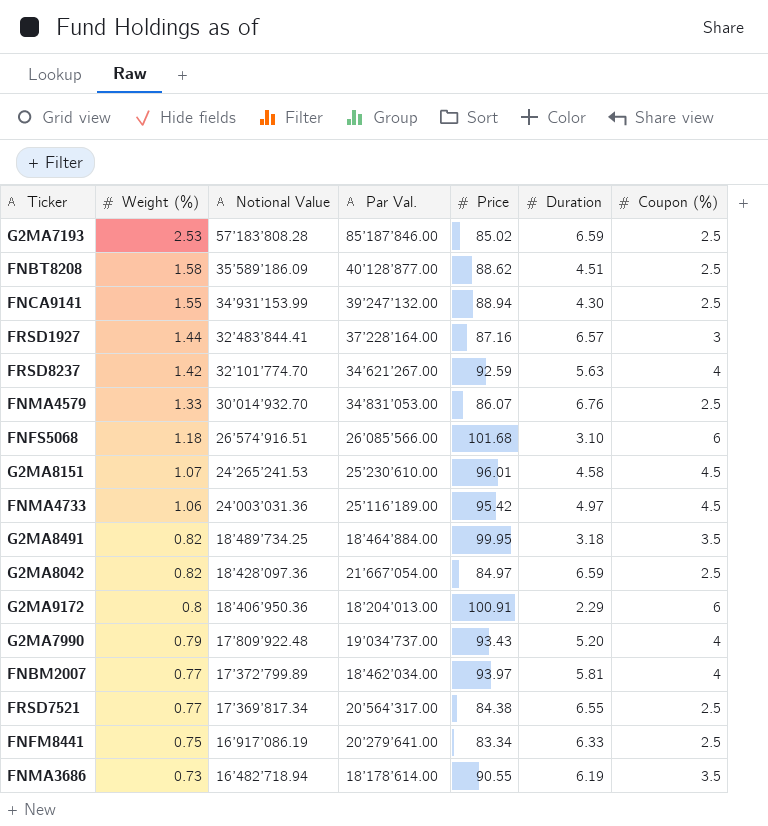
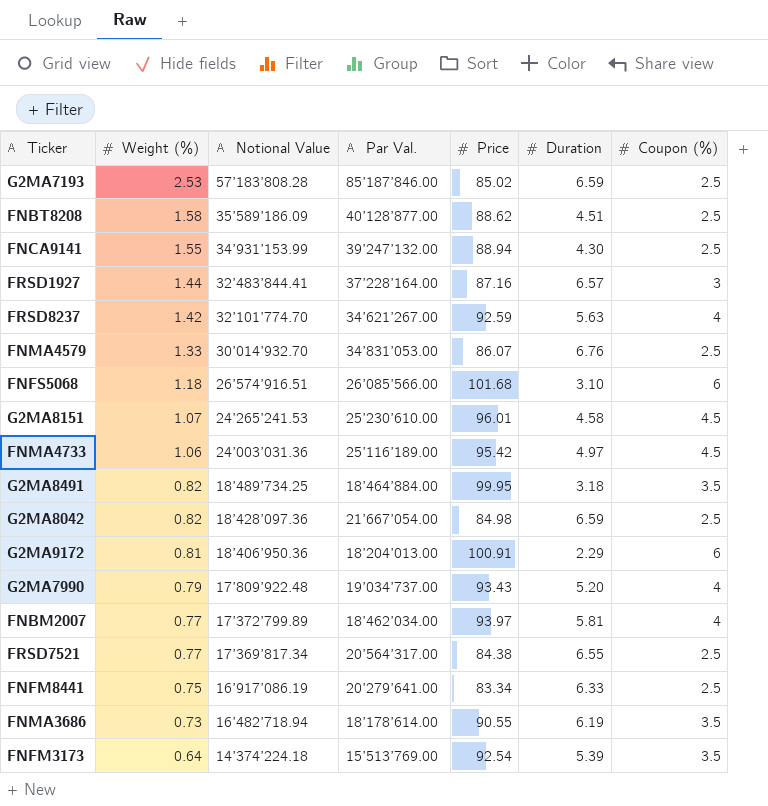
G2MA8042 | Price: 84.97 -> 84.98
G2MA9172 | Weight (%): 0.8 -> 0.81
row FNFM3173: none -> 0.64 | 14’374’224.18 | 15’513’769.00 | 92.54 | 5.39 | 3.5

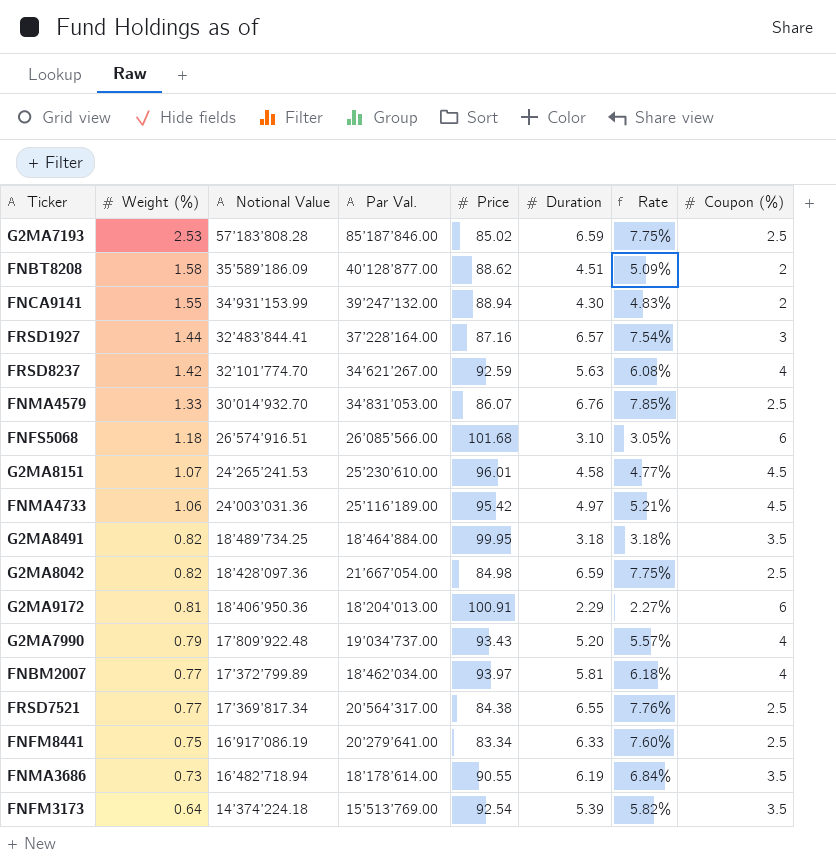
column Rate | formula: none -> [Duration] / [Price]
FNBT8208 | Coupon (%): 2.5 -> 2
FNCA9141 | Coupon (%): 2.5 -> 2

